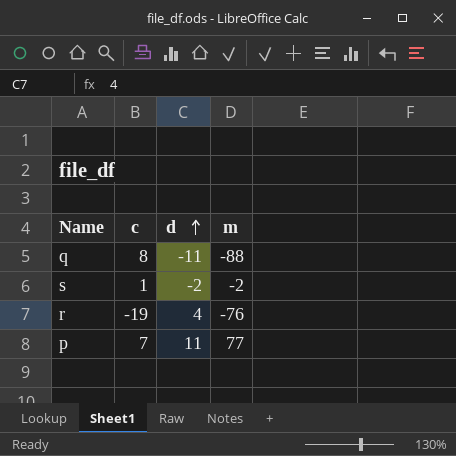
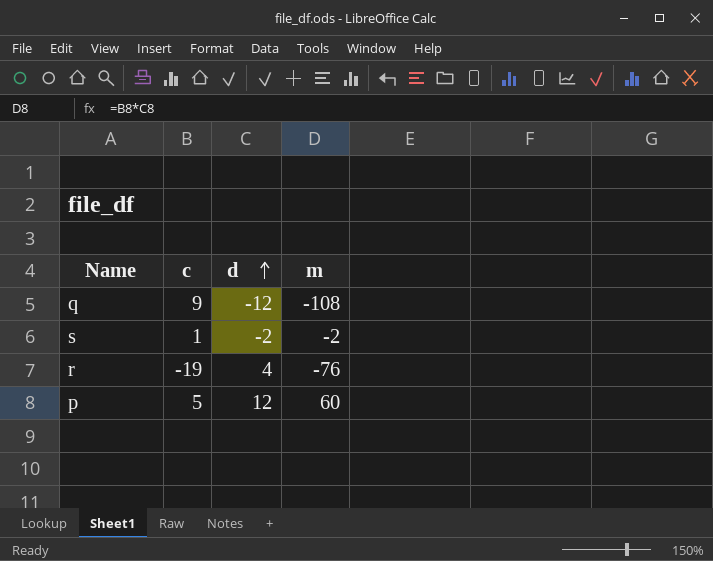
q | c: 8 -> 9
q | d: -11 -> -12
q | m: -88 -> -108
p | c: 7 -> 5
p | d: 11 -> 12
p | m: 77 -> 60

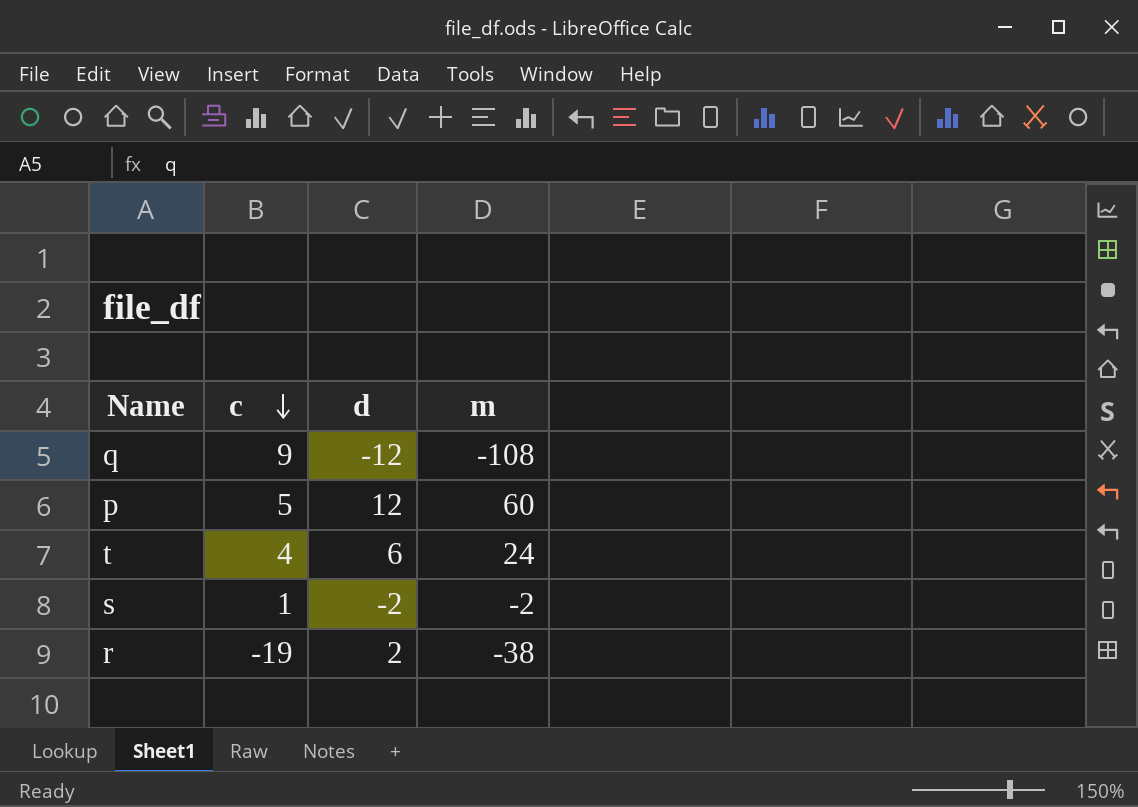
row order: d ascending -> c descending
row t: none -> 4 | 6 | 24
r | d: 4 -> 2
r | m: -76 -> -38

